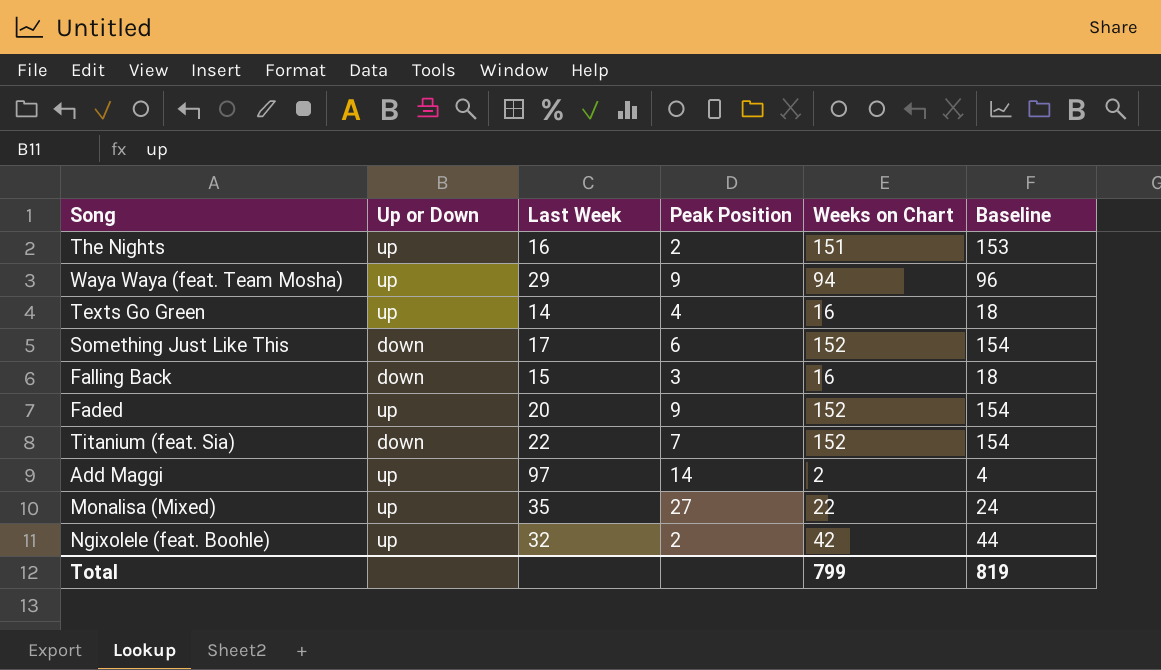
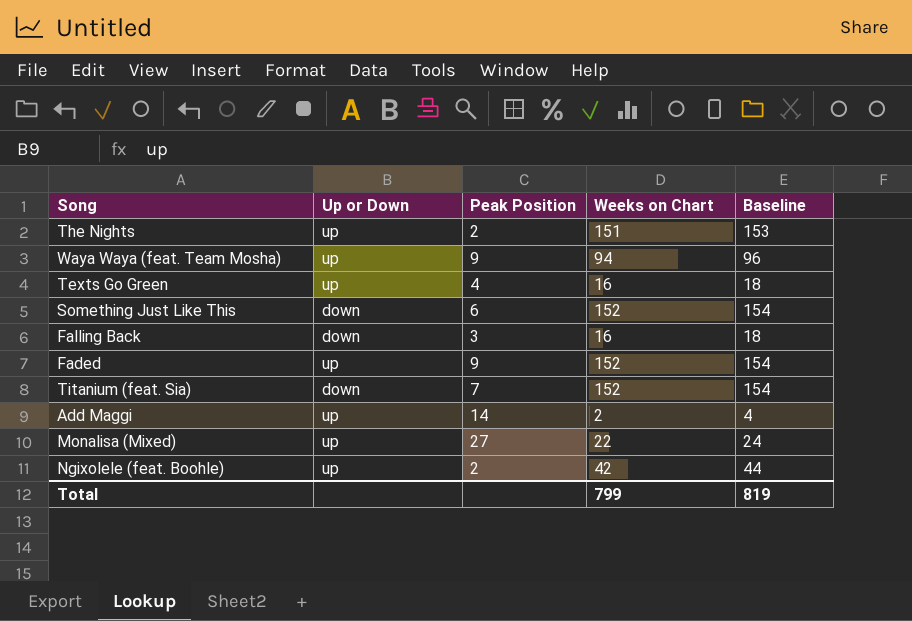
column Last Week | position: 3 -> none

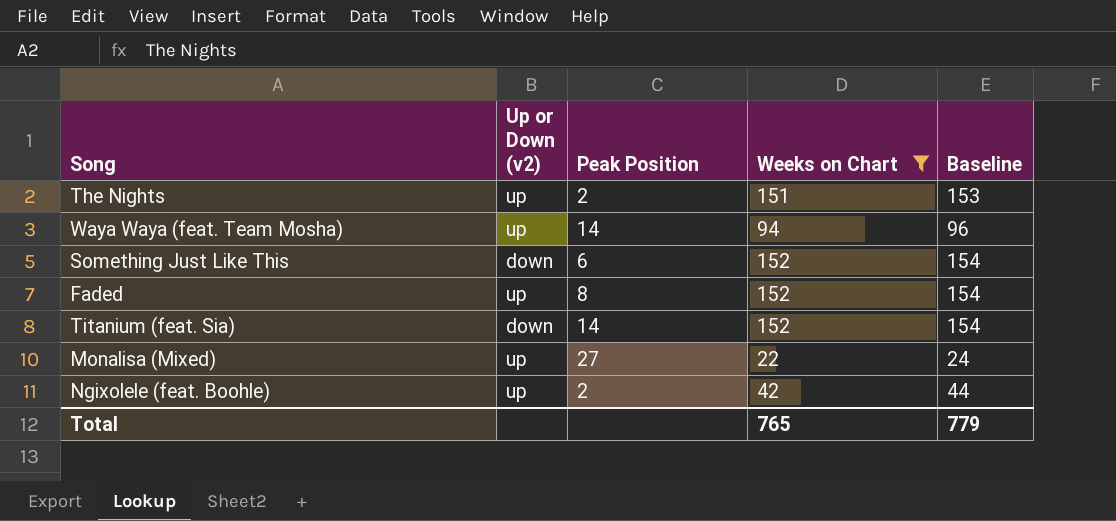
filter: none -> Weeks on Chart >= 22
column name: Up or Down -> Up or Down (v2)
Waya Waya (feat. Team Mosha) | Peak Position: 9 -> 14
Faded | Peak Position: 9 -> 8
Titanium (feat. Sia) | Peak Position: 7 -> 14
Total | Weeks on Chart: 799 -> 765
Total | Baseline: 819 -> 779

